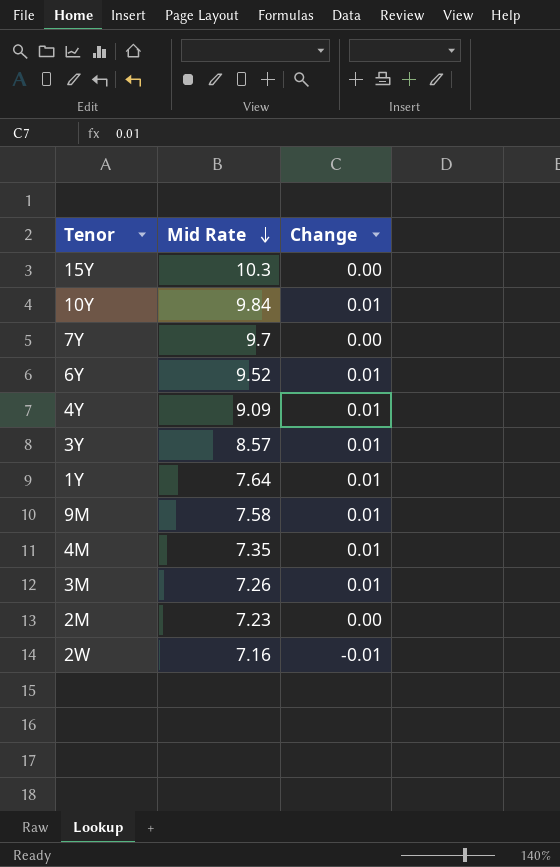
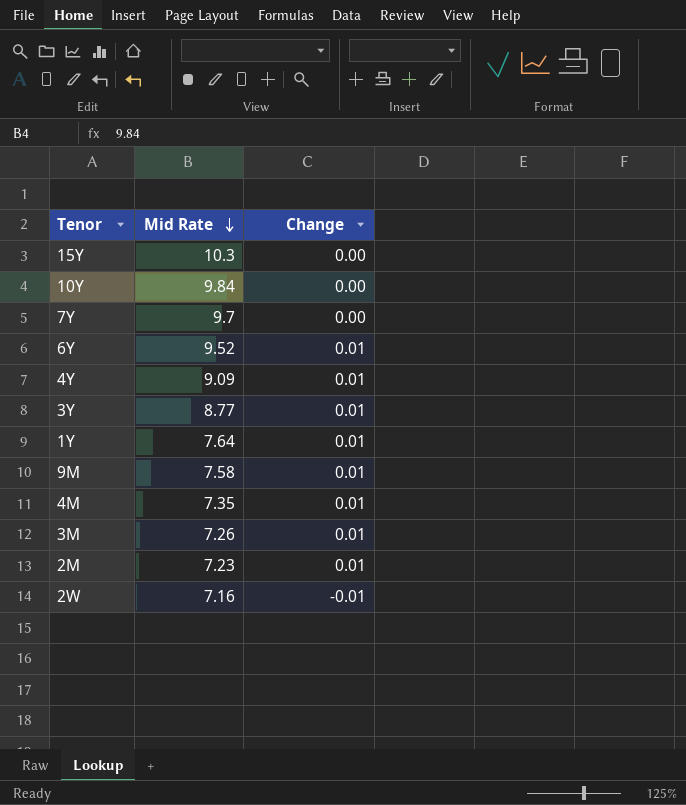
10Y | Change: 0.01 -> 0.00
3Y | Mid Rate: 8.57 -> 8.77
2M | Change: 0.00 -> 0.01

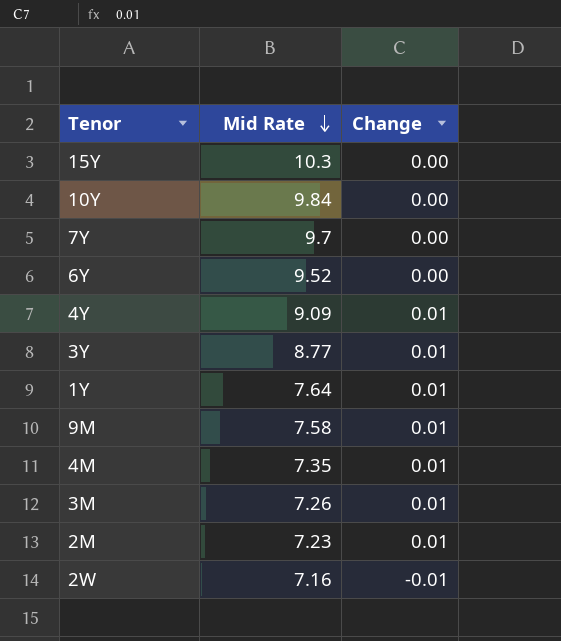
6Y | Change: 0.01 -> 0.00

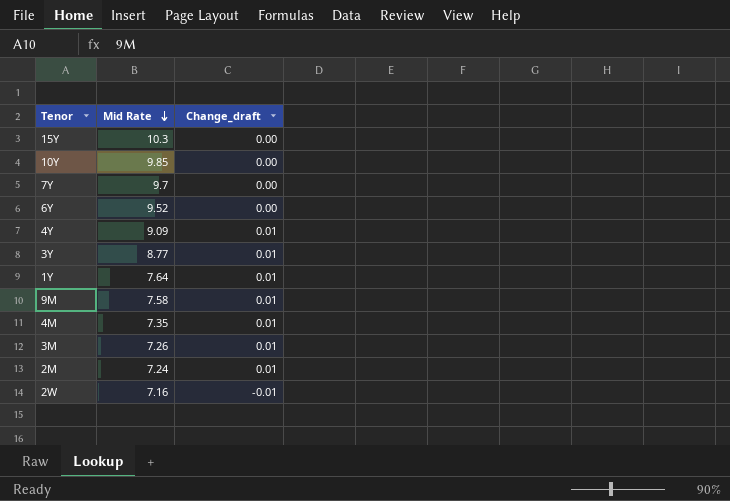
column name: Change -> Change_draft
10Y | Mid Rate: 9.84 -> 9.85
2M | Mid Rate: 7.23 -> 7.24

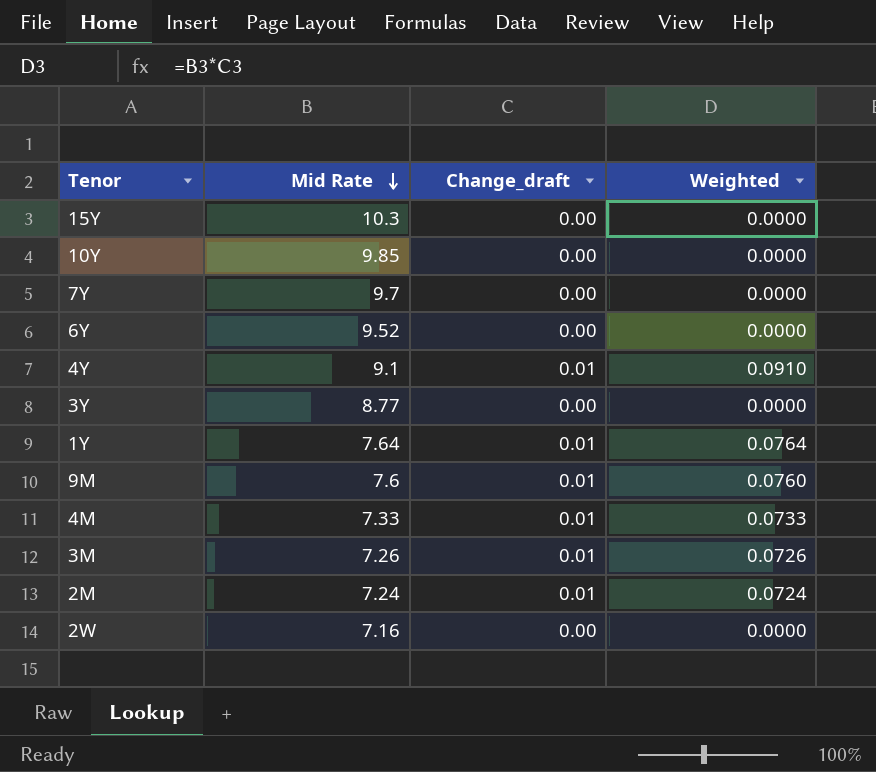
column Weighted | formula: none -> [Mid Rate] * [Change_draft]
4Y | Mid Rate: 9.09 -> 9.1
3Y | Change_draft: 0.01 -> 0.00
9M | Mid Rate: 7.58 -> 7.6
4M | Mid Rate: 7.35 -> 7.33
2W | Change_draft: -0.01 -> 0.00

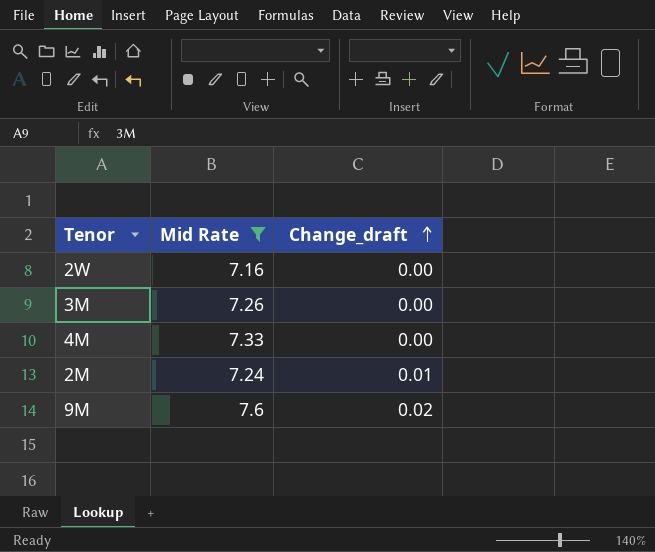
filter: none -> Mid Rate <= 7.6
row order: Mid Rate descending -> Change_draft ascending
column Weighted | formula: [Mid Rate] * [Change_draft] -> none
3M | Change_draft: 0.01 -> 0.00
4M | Change_draft: 0.01 -> 0.00
9M | Change_draft: 0.01 -> 0.02

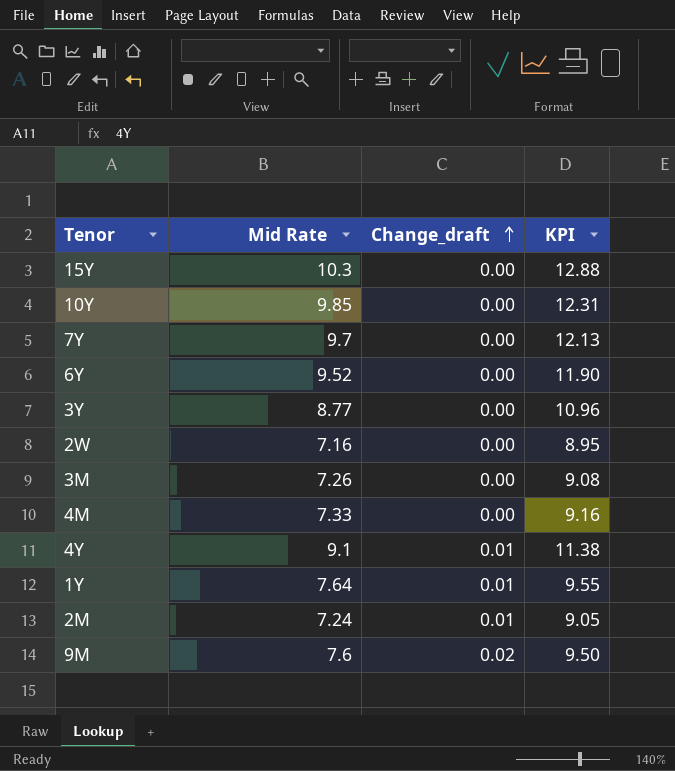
filter: Mid Rate <= 7.6 -> none
column KPI | formula: none -> [Mid Rate] * 1.25

